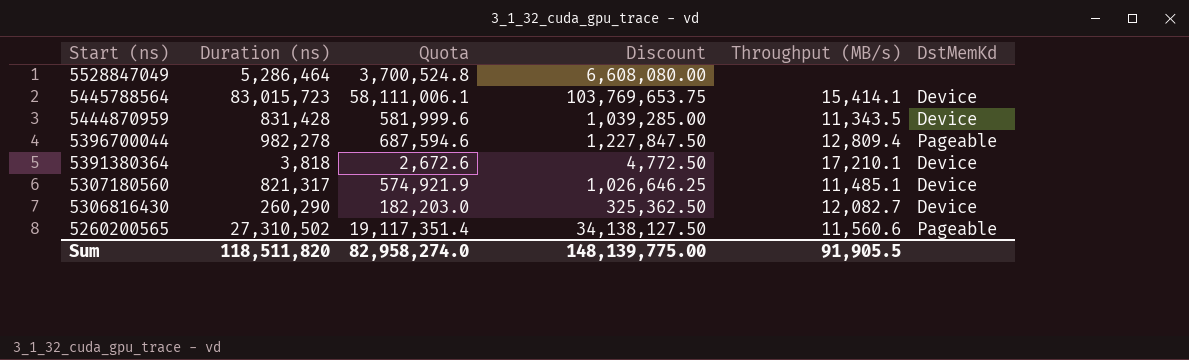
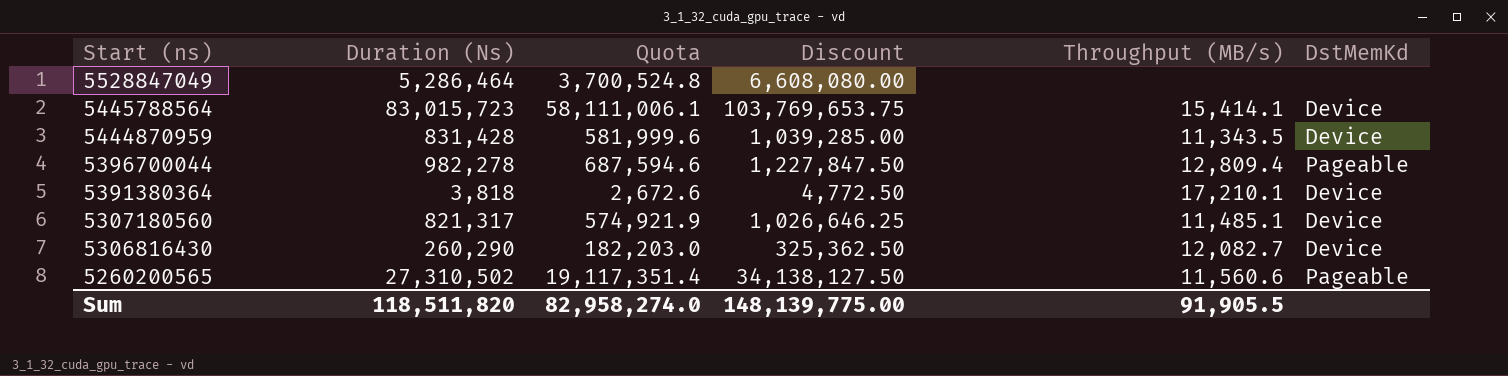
column name: Duration (ns) -> Duration (Ns)

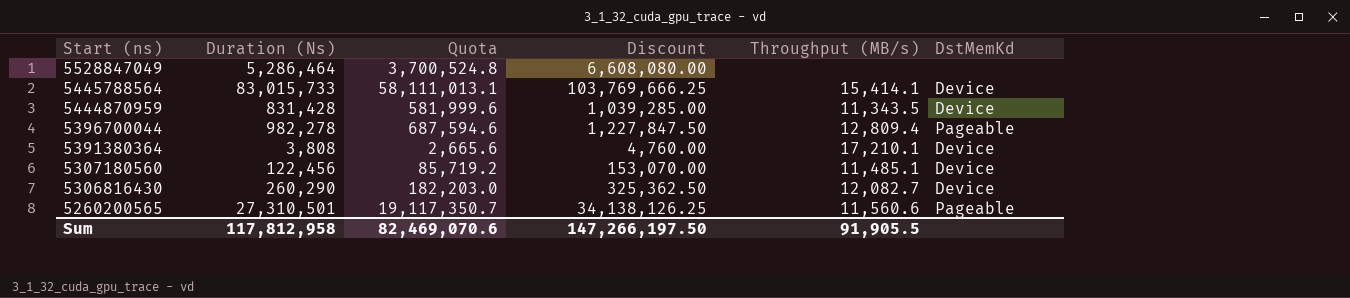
5445788564 | Duration (Ns): 83,015,723 -> 83,015,733
5445788564 | Quota: 58,111,006.1 -> 58,111,013.1
5445788564 | Discount: 103,769,653.75 -> 103,769,666.25
5391380364 | Duration (Ns): 3,818 -> 3,808
5391380364 | Quota: 2,672.6 -> 2,665.6
5391380364 | Discount: 4,772.50 -> 4,760.00
5307180560 | Duration (Ns): 821,317 -> 122,456
5307180560 | Quota: 574,921.9 -> 85,719.2
5307180560 | Discount: 1,026,646.25 -> 153,070.00
5260200565 | Duration (Ns): 27,310,502 -> 27,310,501
5260200565 | Quota: 19,117,351.4 -> 19,117,350.7
5260200565 | Discount: 34,138,127.50 -> 34,138,126.25
Sum | Duration (Ns): 118,511,820 -> 117,812,958
Sum | Quota: 82,958,274.0 -> 82,469,070.6
Sum | Discount: 148,139,775.00 -> 147,266,197.50

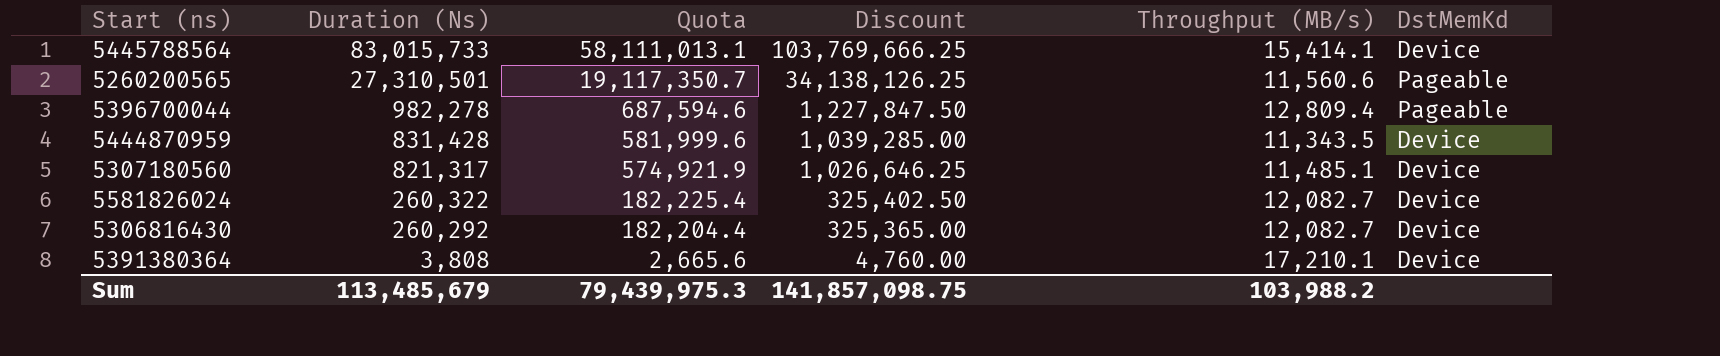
row order: Start (ns) descending -> Duration (Ns) descending
row 5528847049: 5,286,464 | 3,700,524.8 | 6,608,080.00 | none | none -> none
5307180560 | Duration (Ns): 122,456 -> 821,317
5307180560 | Quota: 85,719.2 -> 574,921.9
5307180560 | Discount: 153,070.00 -> 1,026,646.25
row 5581826024: none -> 260,322 | 182,225.4 | 325,402.50 | 12,082.7 | Device
5306816430 | Duration (Ns): 260,290 -> 260,292
5306816430 | Quota: 182,203.0 -> 182,204.4
5306816430 | Discount: 325,362.50 -> 325,365.00
Sum | Duration (Ns): 117,812,958 -> 113,485,679
Sum | Quota: 82,469,070.6 -> 79,439,975.3
Sum | Discount: 147,266,197.50 -> 141,857,098.75
Sum | Throughput (MB/s): 91,905.5 -> 103,988.2

